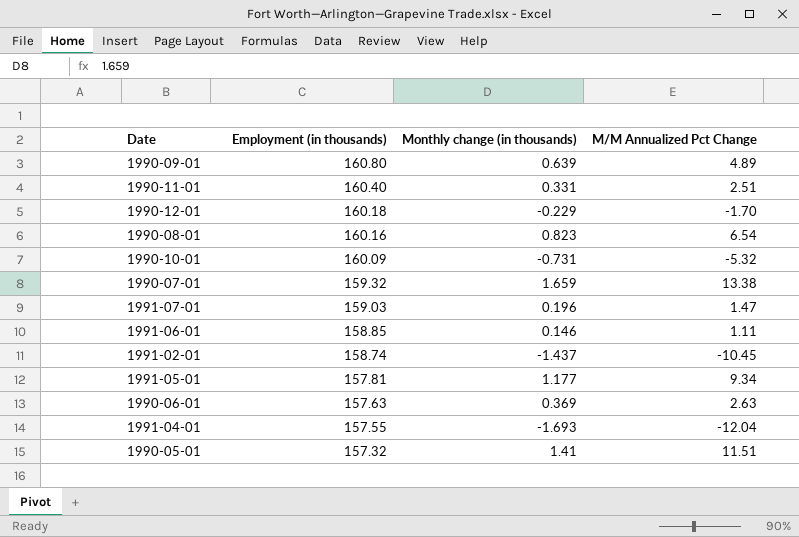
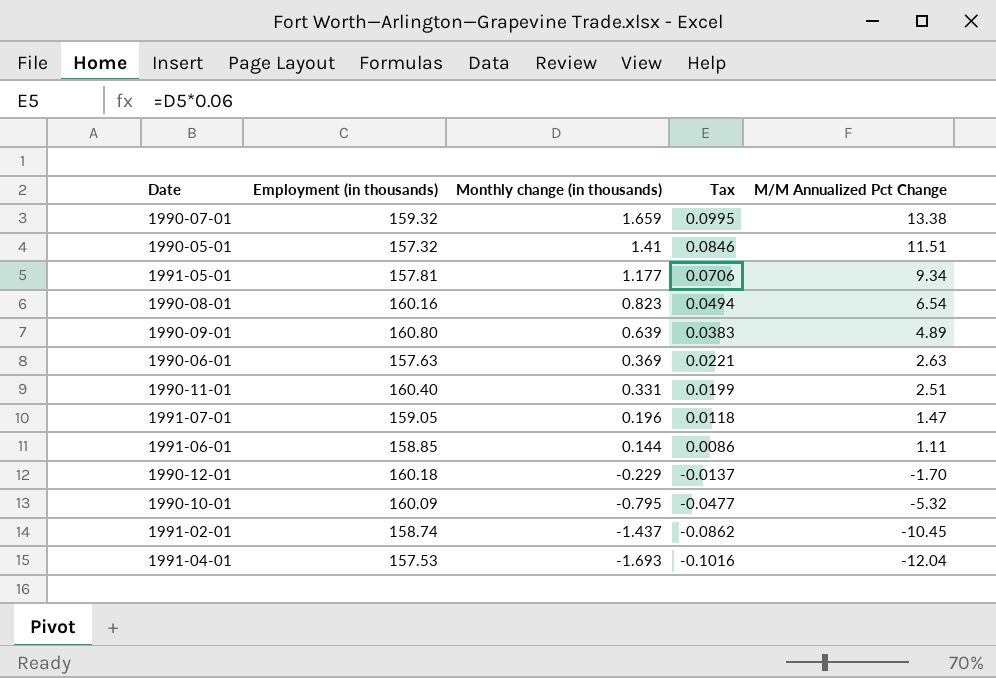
row order: Employment (in thousands) descending -> Monthly change (in thousands) descending
column Tax | formula: none -> [Monthly change (in thousands)] * 0.06
1991-07-01 | Employment (in thousands): 159.03 -> 159.05
1991-06-01 | Monthly change (in thousands): 0.146 -> 0.144
1990-10-01 | Monthly change (in thousands): -0.731 -> -0.795
1991-04-01 | Employment (in thousands): 157.55 -> 157.53

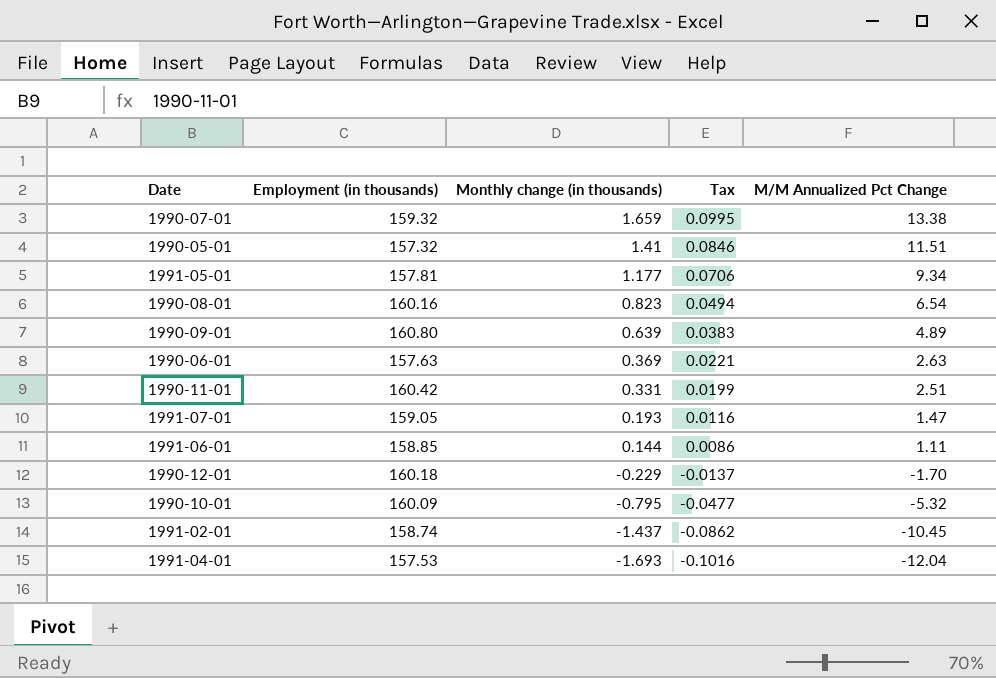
1990-11-01 | Employment (in thousands): 160.40 -> 160.42
1991-07-01 | Monthly change (in thousands): 0.196 -> 0.193
1991-07-01 | Tax: 0.0118 -> 0.0116

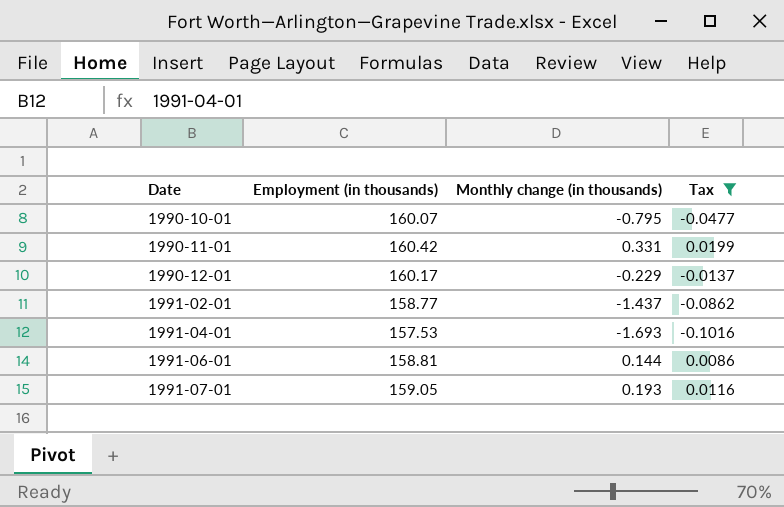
filter: none -> Tax <= 0.0199
row order: Monthly change (in thousands) descending -> Date ascending
column M/M Annualized Pct Change | position: 5 -> none
1990-10-01 | Employment (in thousands): 160.09 -> 160.07
1990-12-01 | Employment (in thousands): 160.18 -> 160.17
1991-02-01 | Employment (in thousands): 158.74 -> 158.77
1991-06-01 | Employment (in thousands): 158.85 -> 158.81

